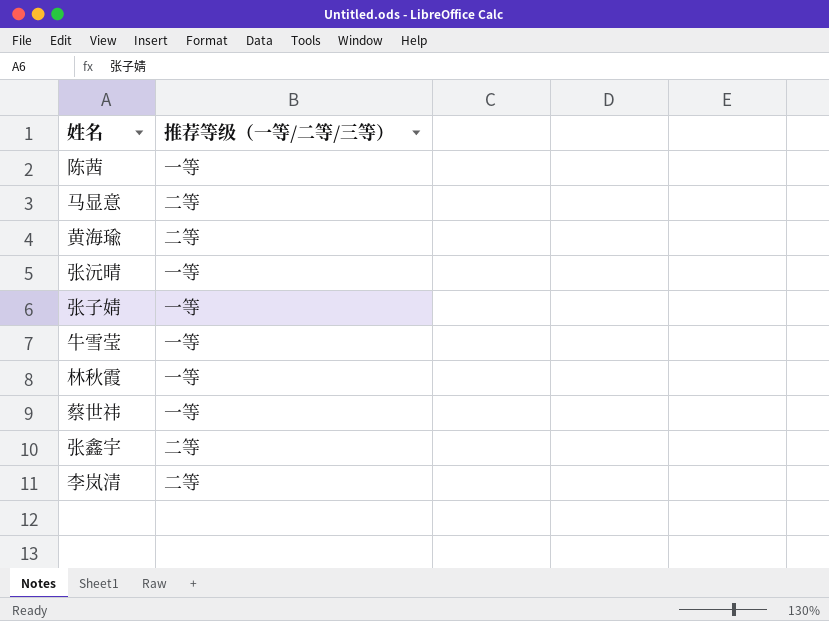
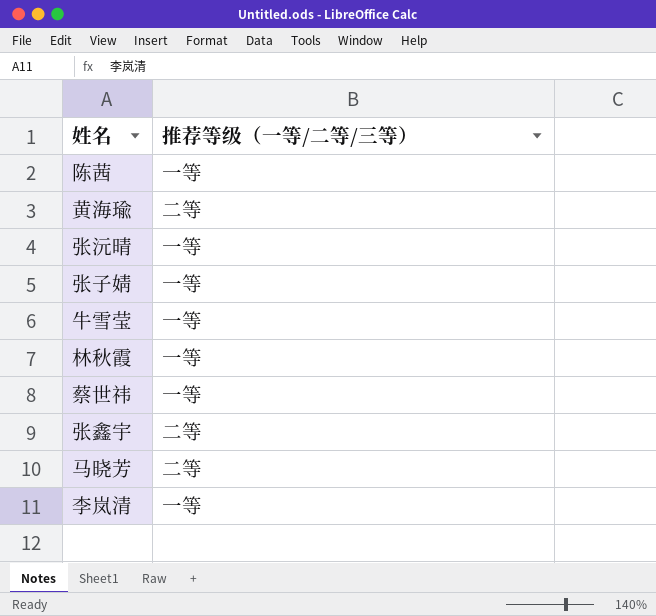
row 马显意: 二等 -> none
row 马晓芳: none -> 二等
李岚清 | 推荐等级（一等/二等/三等）: 二等 -> 一等

